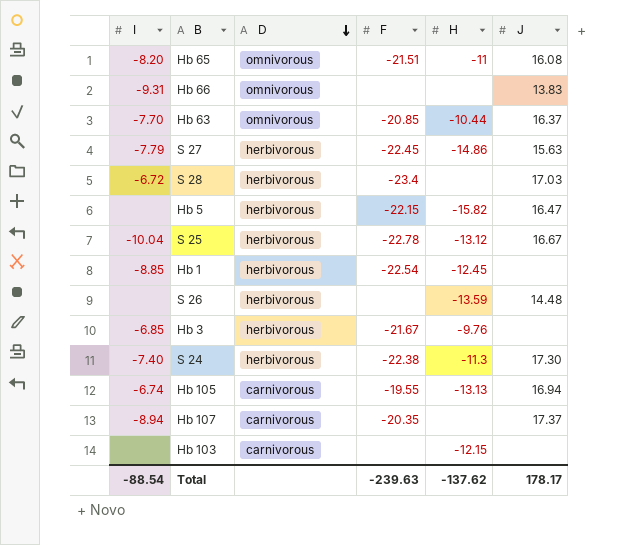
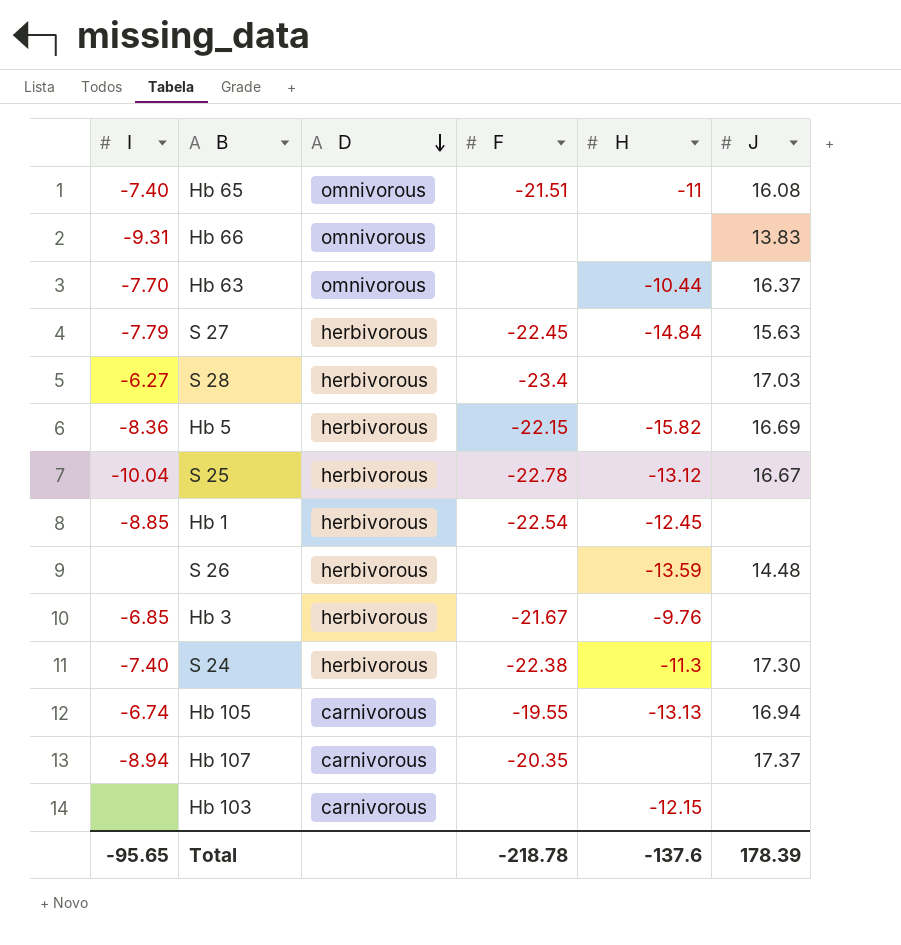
Hb 65 | I: -8.20 -> -7.40
Hb 63 | F: -20.85 -> none
S 27 | H: -14.86 -> -14.84
S 28 | I: -6.72 -> -6.27
Hb 5 | I: none -> -8.36
Hb 5 | J: 16.47 -> 16.69
Total | I: -88.54 -> -95.65
Total | F: -239.63 -> -218.78
Total | H: -137.62 -> -137.6
Total | J: 178.17 -> 178.39

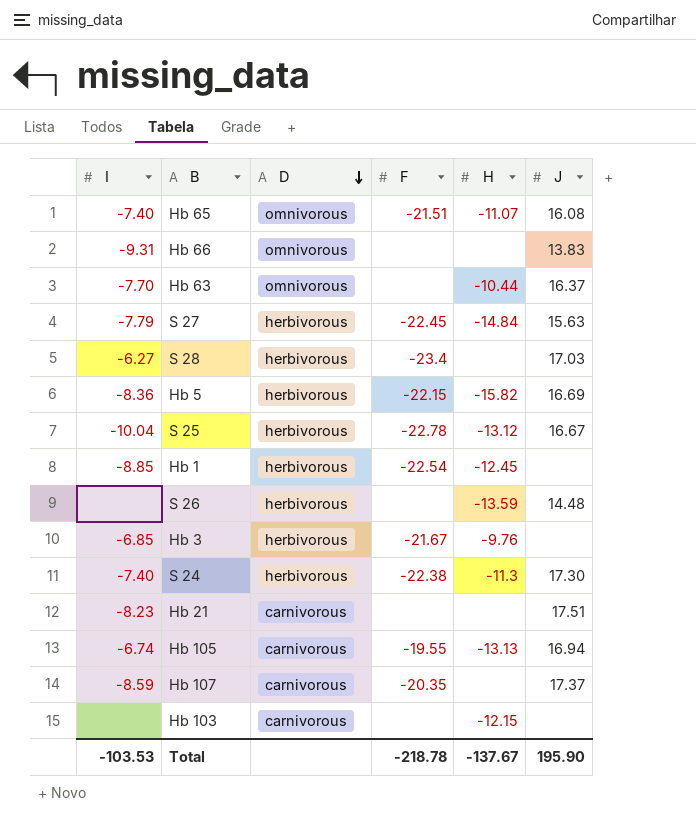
Hb 65 | H: -11 -> -11.07
row Hb 21: none -> -8.23 | carnivorous | none | none | 17.51
Hb 107 | I: -8.94 -> -8.59
Total | I: -95.65 -> -103.53
Total | H: -137.6 -> -137.67
Total | J: 178.39 -> 195.90

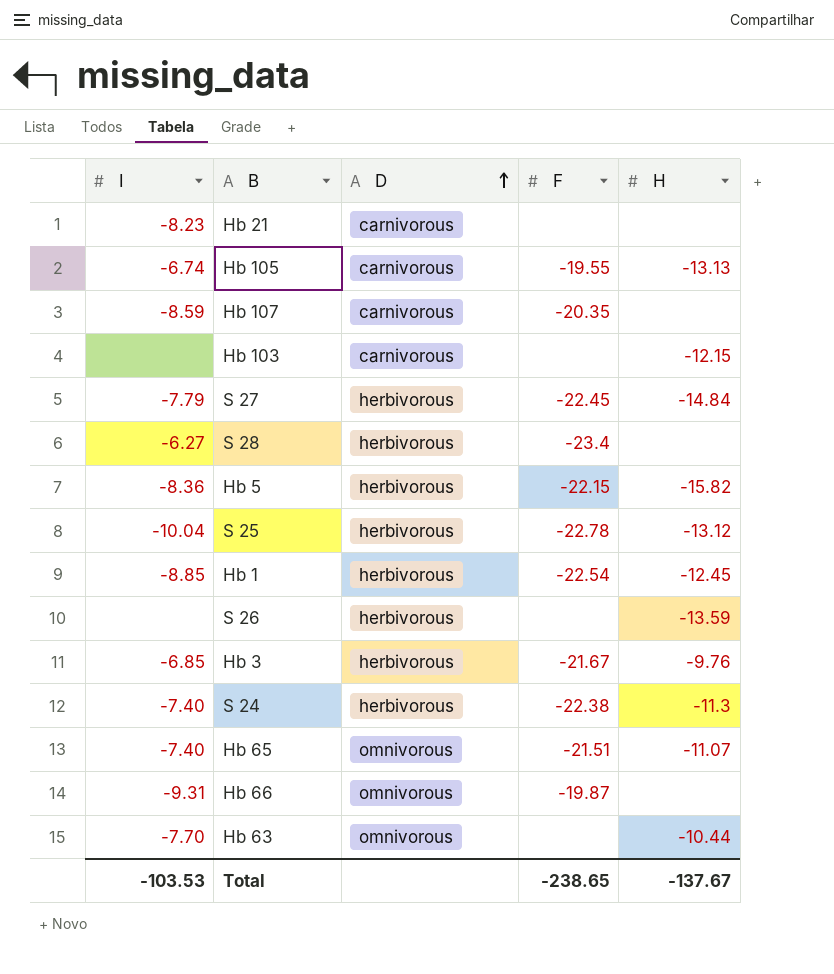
row order: D descending -> D ascending
column J | position: 6 -> none
Hb 66 | F: none -> -19.87
Total | F: -218.78 -> -238.65

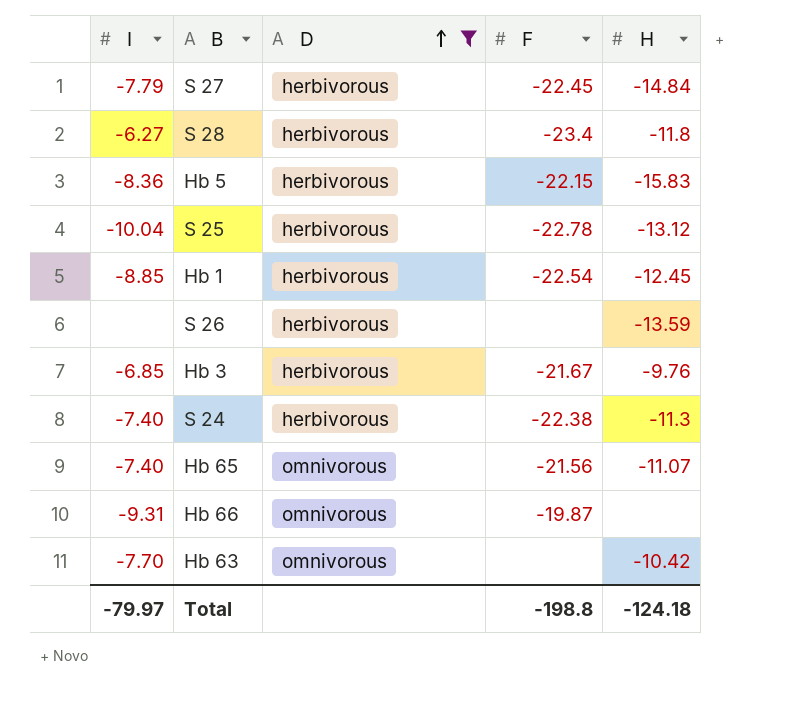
filter: none -> D != carnivorous
S 28 | H: none -> -11.8
Hb 5 | H: -15.82 -> -15.83
Hb 65 | F: -21.51 -> -21.56
Hb 63 | H: -10.44 -> -10.42
Total | I: -103.53 -> -79.97
Total | F: -238.65 -> -198.8
Total | H: -137.67 -> -124.18

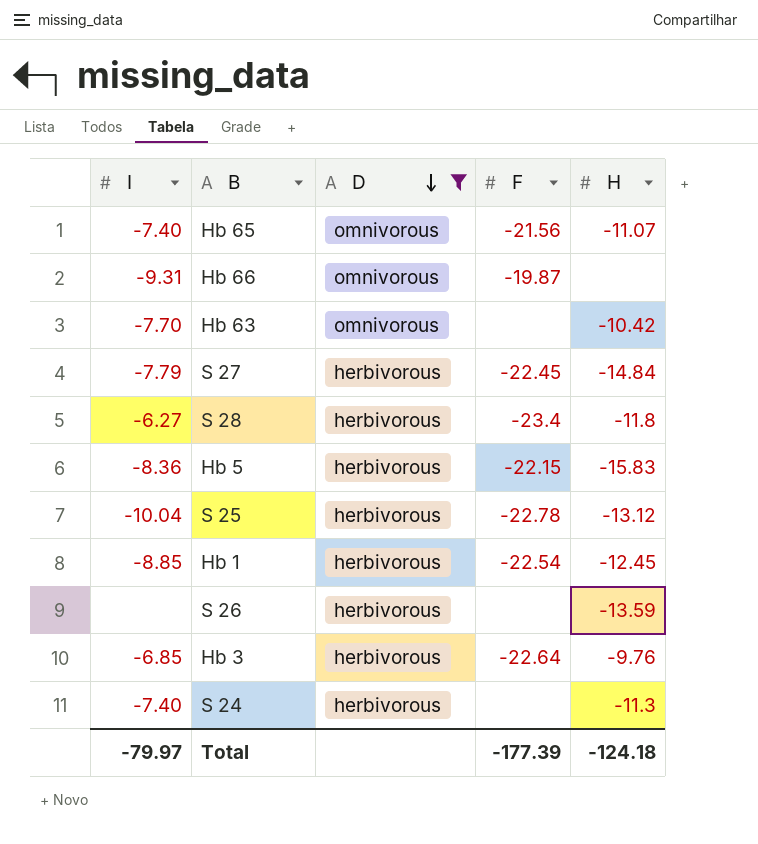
row order: D ascending -> D descending
Hb 3 | F: -21.67 -> -22.64
S 24 | F: -22.38 -> none
Total | F: -198.8 -> -177.39

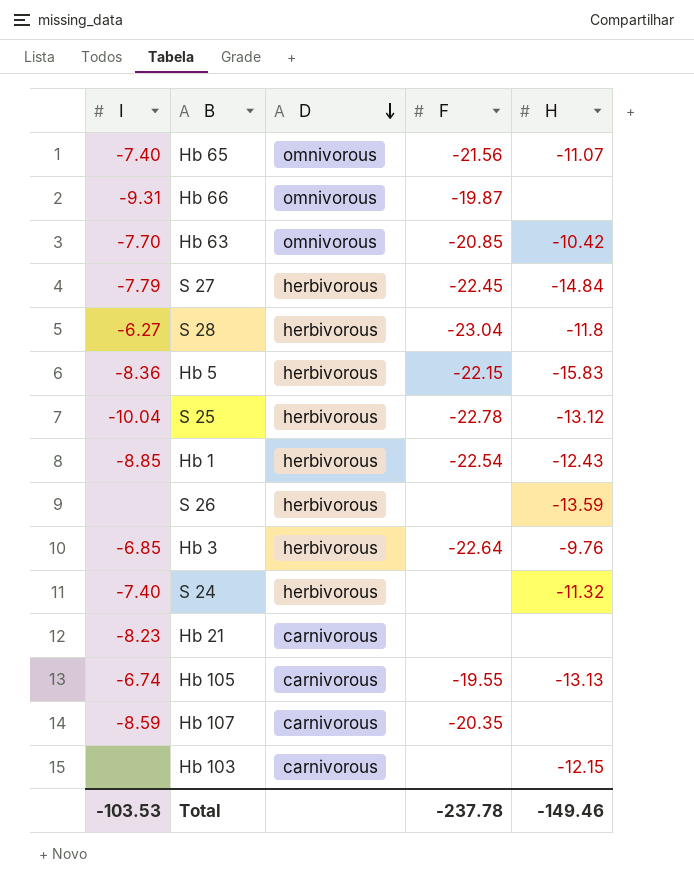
filter: D != carnivorous -> none
Hb 63 | F: none -> -20.85
S 28 | F: -23.4 -> -23.04
Hb 1 | H: -12.45 -> -12.43
S 24 | H: -11.3 -> -11.32
Total | I: -79.97 -> -103.53
Total | F: -177.39 -> -237.78
Total | H: -124.18 -> -149.46

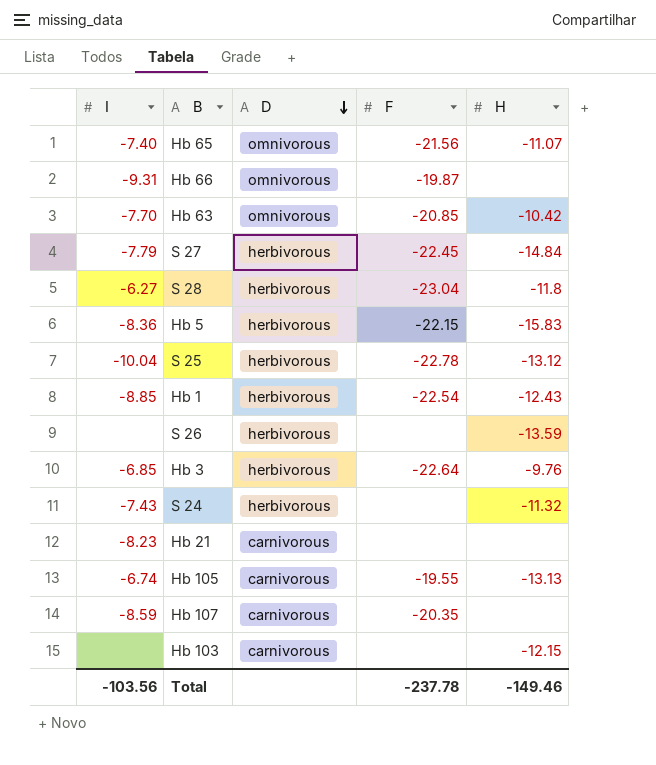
S 24 | I: -7.40 -> -7.43
Total | I: -103.53 -> -103.56

